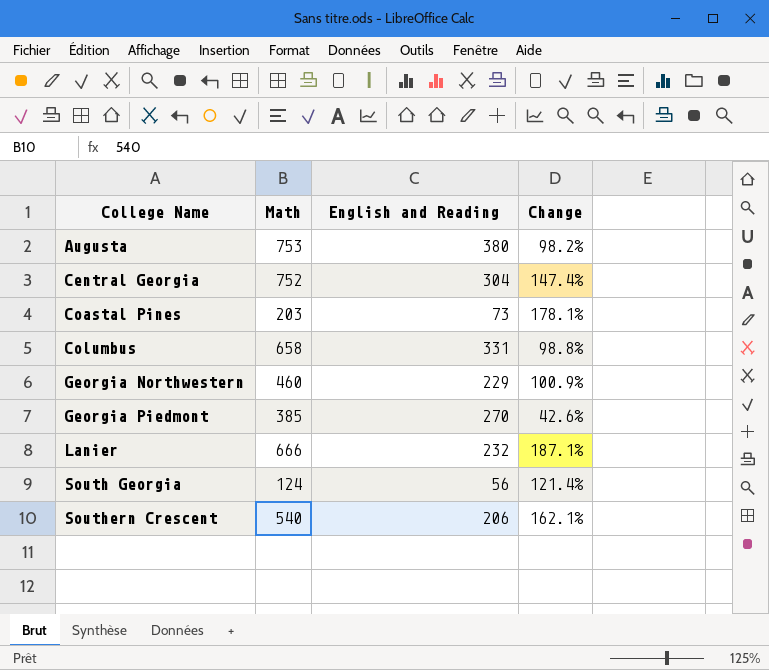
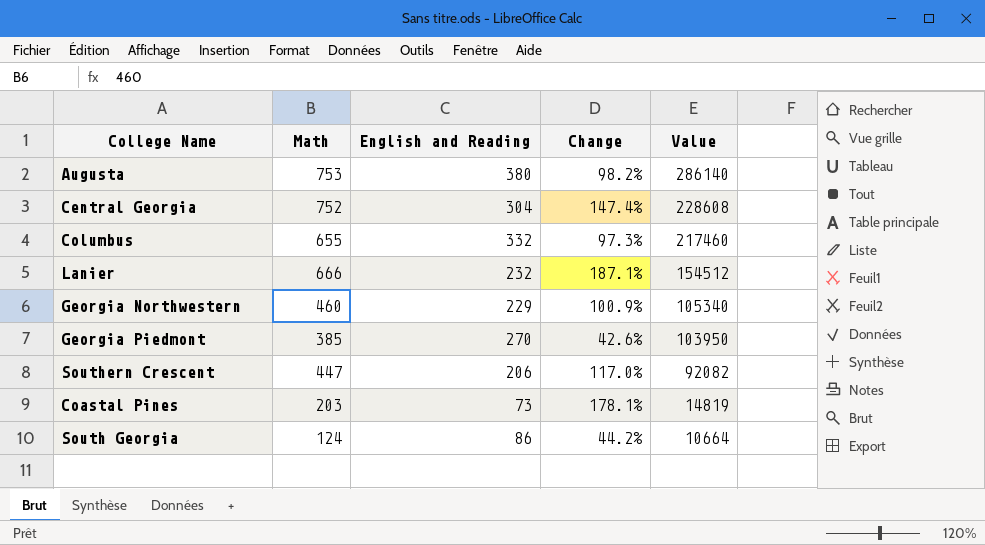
row order: College Name ascending -> Value descending
column Value | formula: none -> [Math] * [English and Reading]
Columbus | Math: 658 -> 655
Columbus | English and Reading: 331 -> 332
Columbus | Change: 98.8% -> 97.3%
Southern Crescent | Math: 540 -> 447
Southern Crescent | Change: 162.1% -> 117.0%
South Georgia | English and Reading: 56 -> 86
South Georgia | Change: 121.4% -> 44.2%

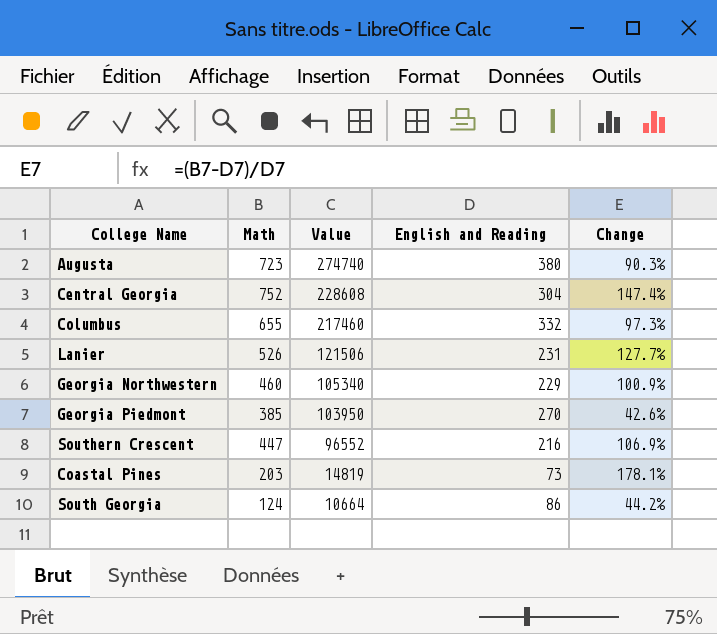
column Value | position: 5 -> 3
Augusta | Math: 753 -> 723
Augusta | Value: 286140 -> 274740
Augusta | Change: 98.2% -> 90.3%
Lanier | Math: 666 -> 526
Lanier | Value: 154512 -> 121506
Lanier | English and Reading: 232 -> 231
Lanier | Change: 187.1% -> 127.7%
Southern Crescent | Value: 92082 -> 96552
Southern Crescent | English and Reading: 206 -> 216
Southern Crescent | Change: 117.0% -> 106.9%

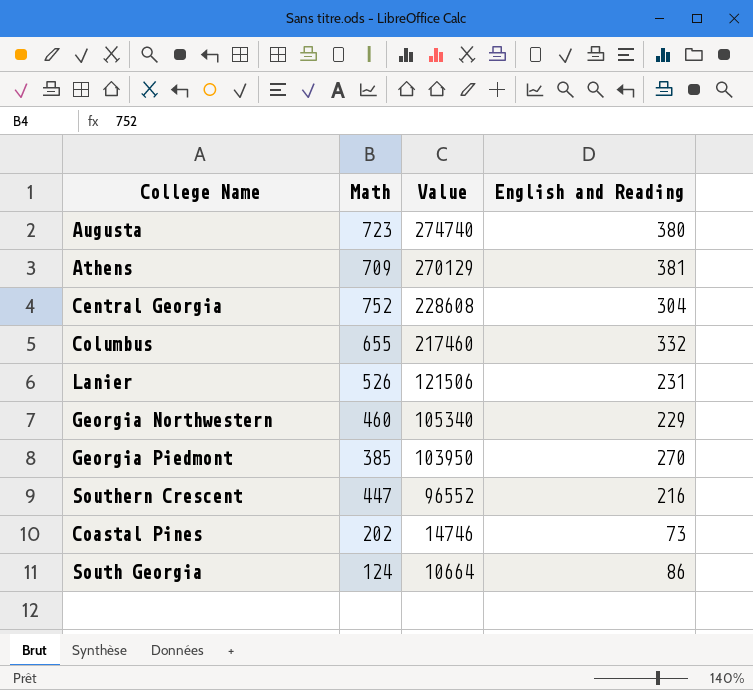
column Change | formula: ([Math] - [English and Reading]) / [English and Reading] -> none
row Athens: none -> 709 | 270129 | 381
Coastal Pines | Math: 203 -> 202
Coastal Pines | Value: 14819 -> 14746

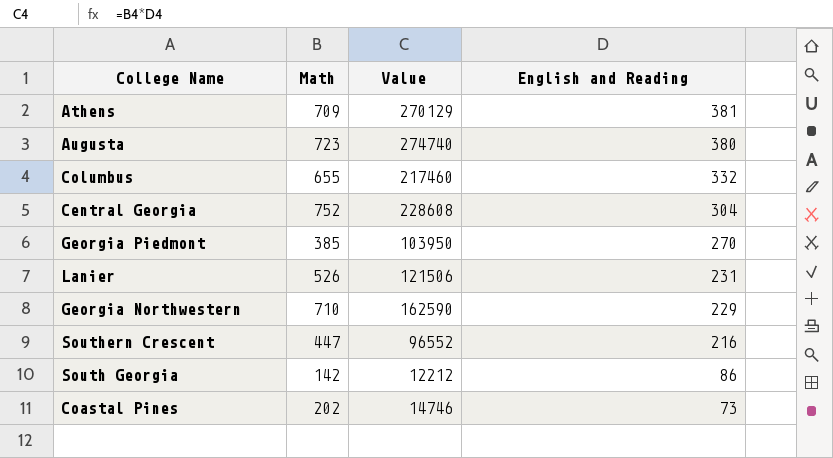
row order: Value descending -> English and Reading descending
Georgia Northwestern | Math: 460 -> 710
Georgia Northwestern | Value: 105340 -> 162590
South Georgia | Math: 124 -> 142
South Georgia | Value: 10664 -> 12212

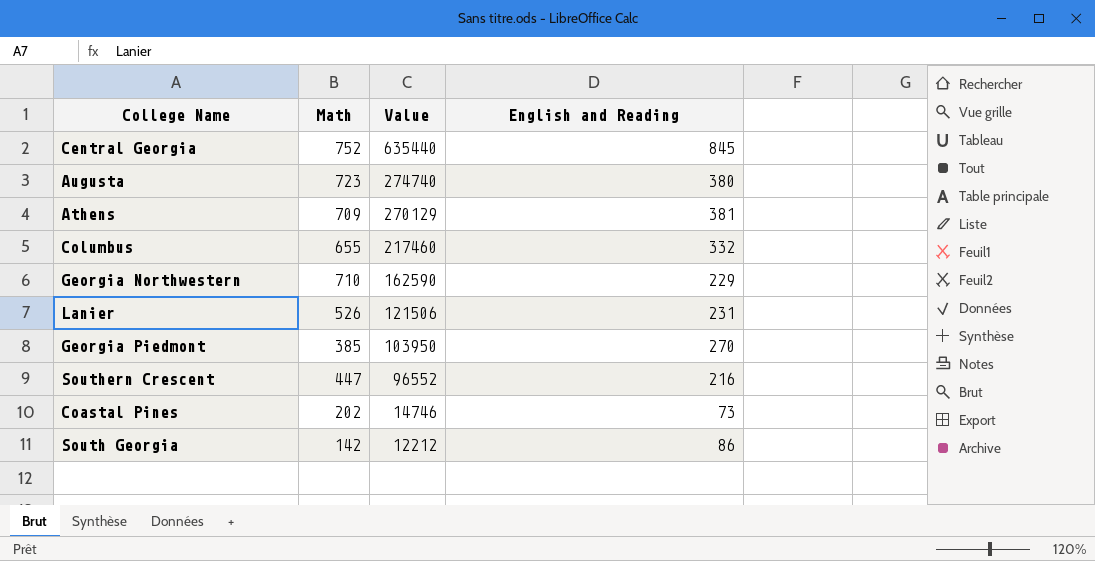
row order: English and Reading descending -> Value descending
Central Georgia | Value: 228608 -> 635440
Central Georgia | English and Reading: 304 -> 845

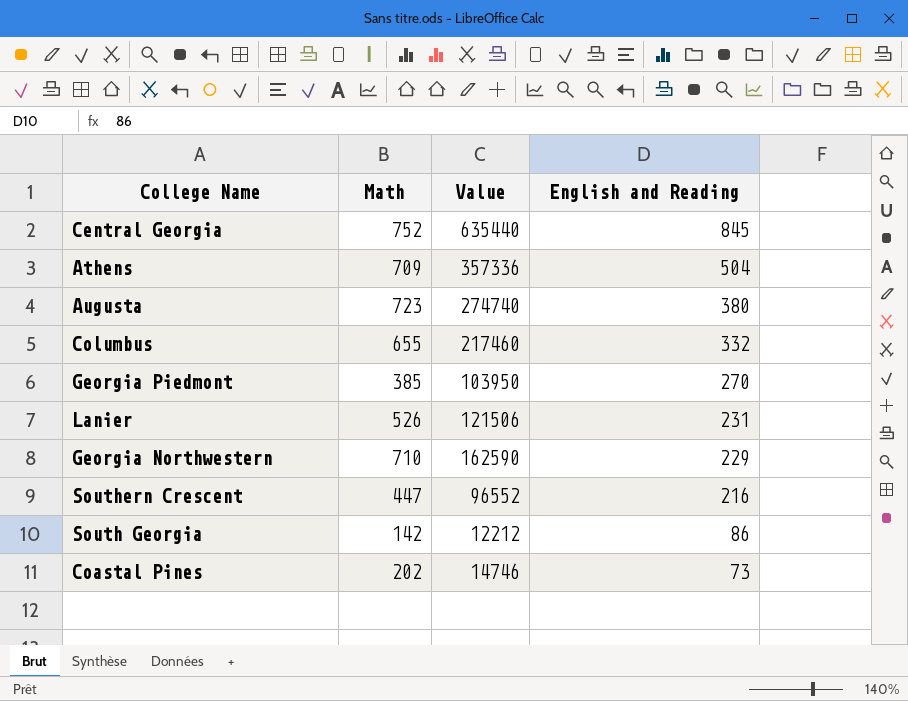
row order: Value descending -> English and Reading descending
Athens | Value: 270129 -> 357336
Athens | English and Reading: 381 -> 504

